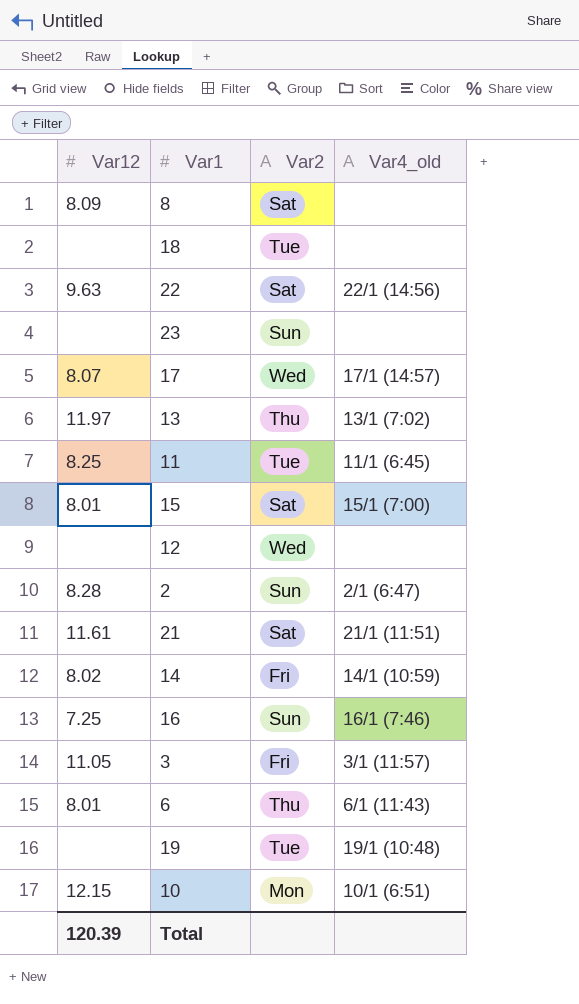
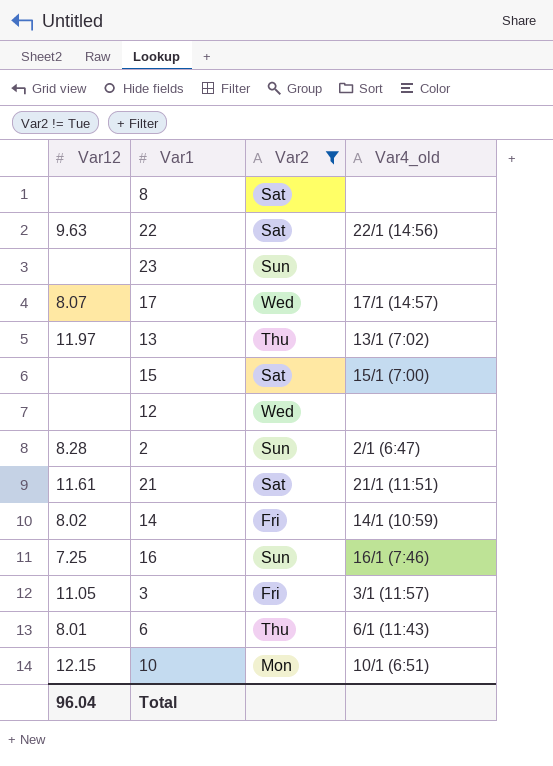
filter: none -> Var2 != Tue
8 | Var12: 8.09 -> none
15 | Var12: 8.01 -> none
Total | Var12: 120.39 -> 96.04

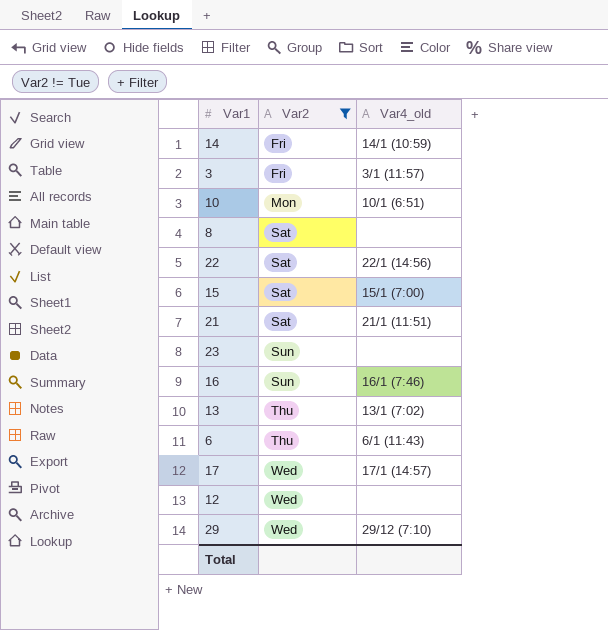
row order: none -> Var2 ascending
column Var12 | position: 1 -> none
row 2: 8.28 | Sun | 2/1 (6:47) -> none
row 29: none -> Wed | 29/12 (7:10)

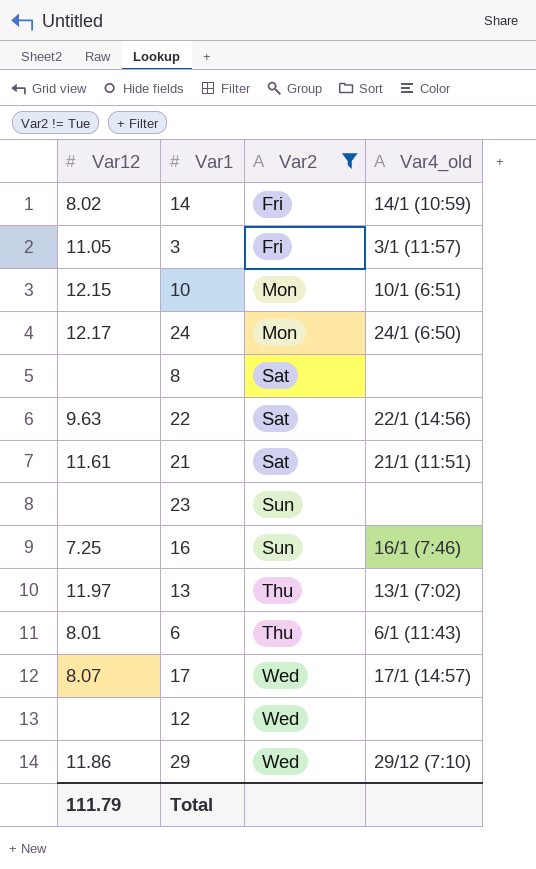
column Var12 | position: none -> 1
row 15: Sat | 15/1 (7:00) -> none
row 24: none -> 12.17 | Mon | 24/1 (6:50)

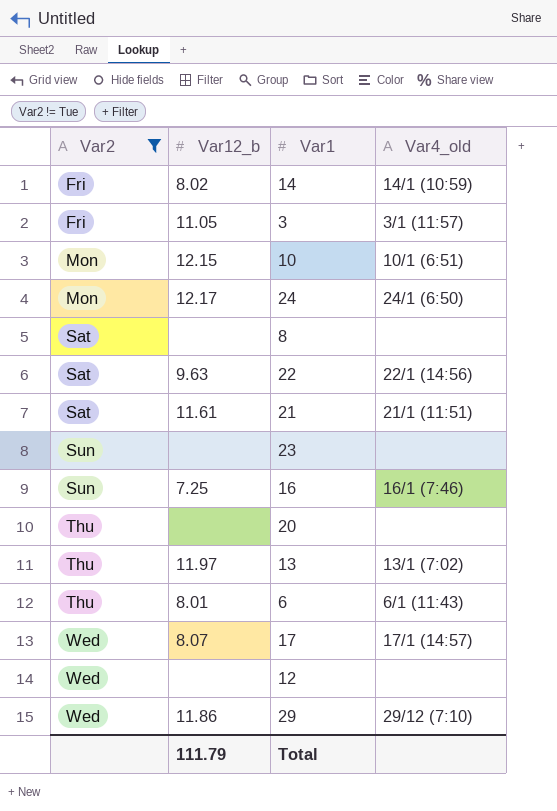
column Var2 | position: 3 -> 1
column name: Var12 -> Var12_b
row 20: none -> Thu | none | none

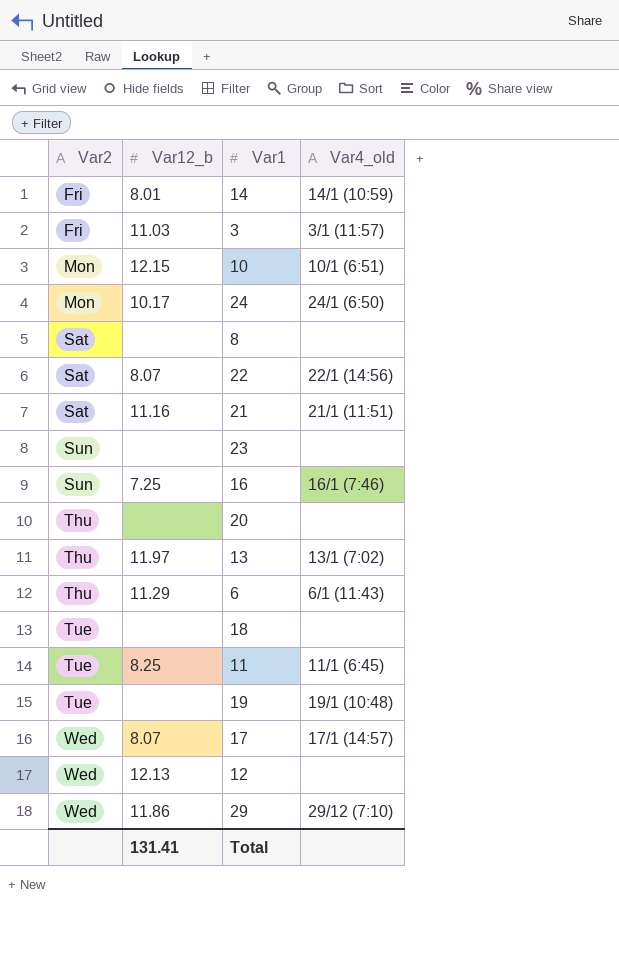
filter: Var2 != Tue -> none
14 | Var12_b: 8.02 -> 8.01
3 | Var12_b: 11.05 -> 11.03
24 | Var12_b: 12.17 -> 10.17
22 | Var12_b: 9.63 -> 8.07
21 | Var12_b: 11.61 -> 11.16
6 | Var12_b: 8.01 -> 11.29
12 | Var12_b: none -> 12.13
Total | Var12_b: 111.79 -> 131.41

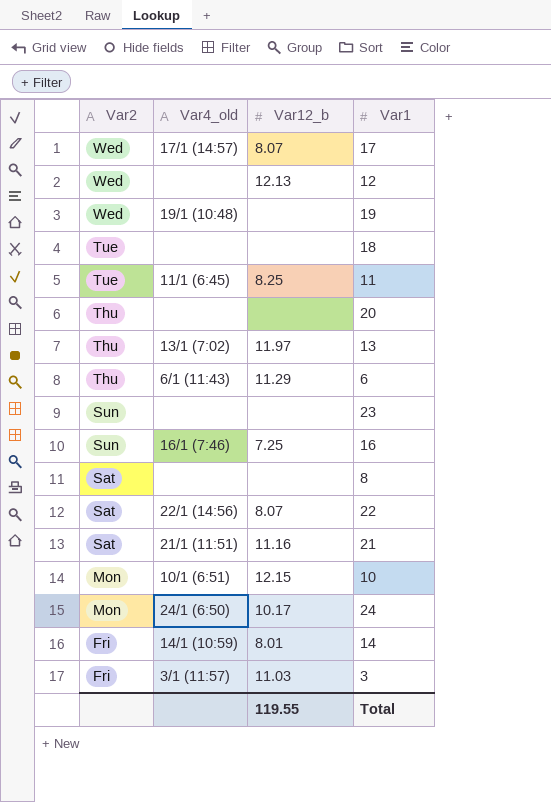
row order: Var2 ascending -> Var2 descending
column Var4_old | position: 4 -> 2
row 29: Wed | 11.86 | 29/12 (7:10) -> none
19 | Var2: Tue -> Wed
Total | Var12_b: 131.41 -> 119.55

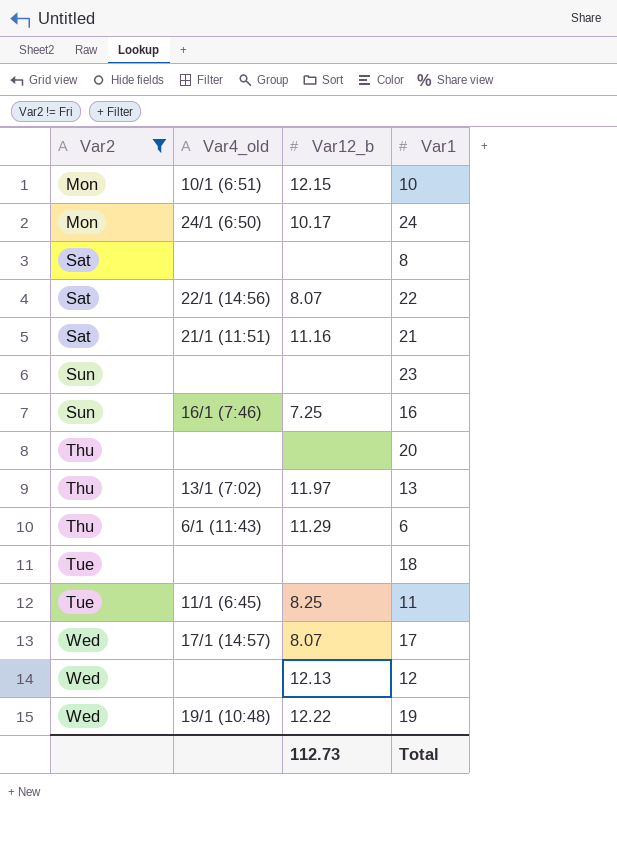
filter: none -> Var2 != Fri
row order: Var2 descending -> Var2 ascending
19 | Var12_b: none -> 12.22
Total | Var12_b: 119.55 -> 112.73

